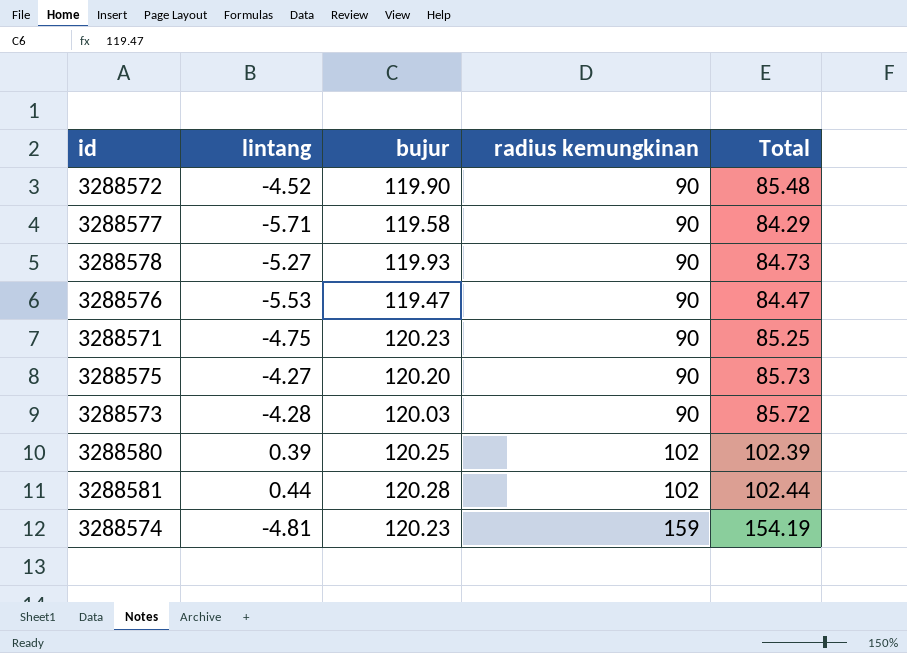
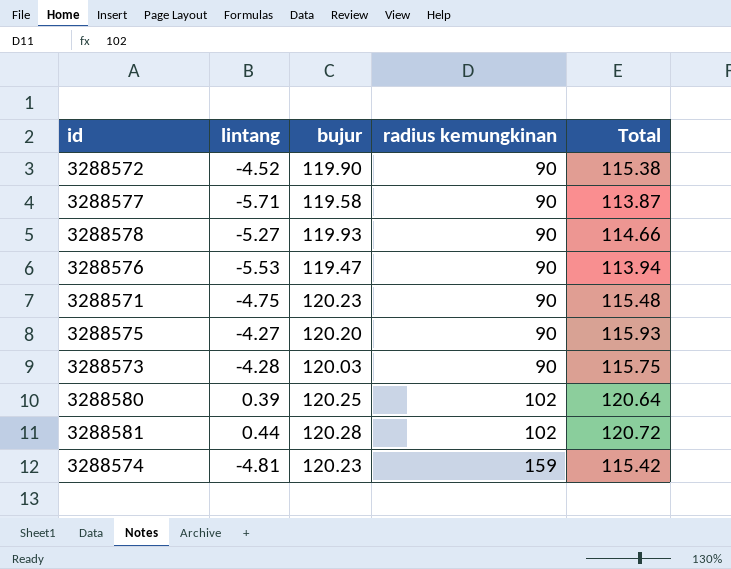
column Total | formula: [lintang] + [radius kemungkinan] -> [lintang] + [bujur]

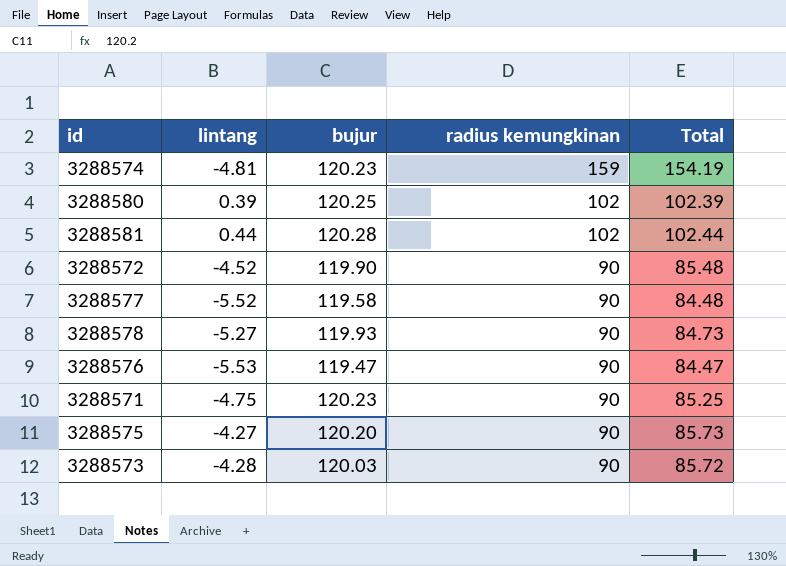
row order: radius kemungkinan ascending -> radius kemungkinan descending
column Total | formula: [lintang] + [bujur] -> [lintang] + [radius kemungkinan]
3288577 | lintang: -5.71 -> -5.52

